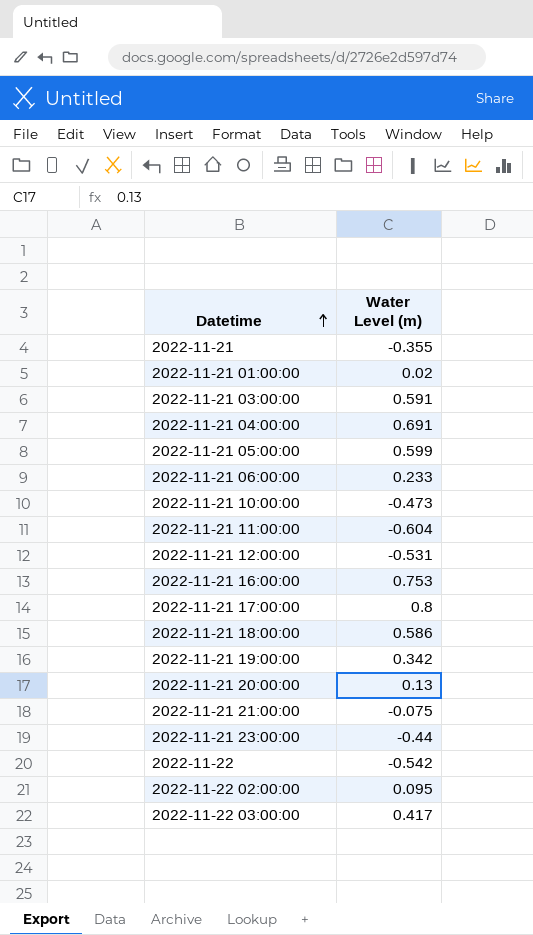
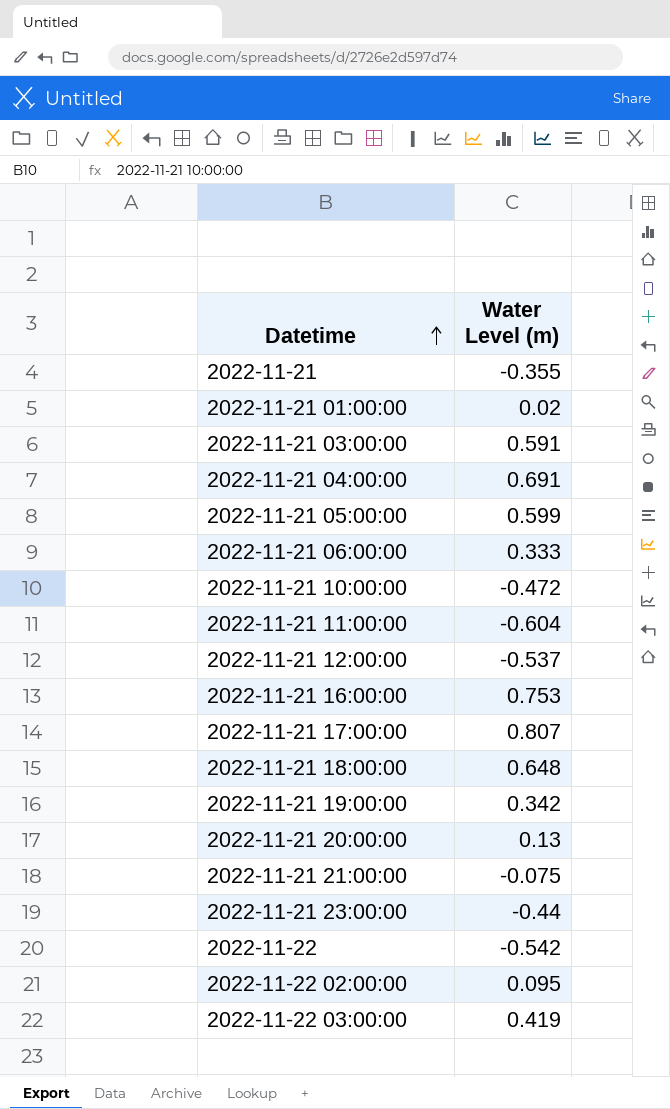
2022-11-21 06:00:00 | Water Level (m): 0.233 -> 0.333
2022-11-21 10:00:00 | Water Level (m): -0.473 -> -0.472
2022-11-21 12:00:00 | Water Level (m): -0.531 -> -0.537
2022-11-21 17:00:00 | Water Level (m): 0.8 -> 0.807
2022-11-21 18:00:00 | Water Level (m): 0.586 -> 0.648
2022-11-22 03:00:00 | Water Level (m): 0.417 -> 0.419

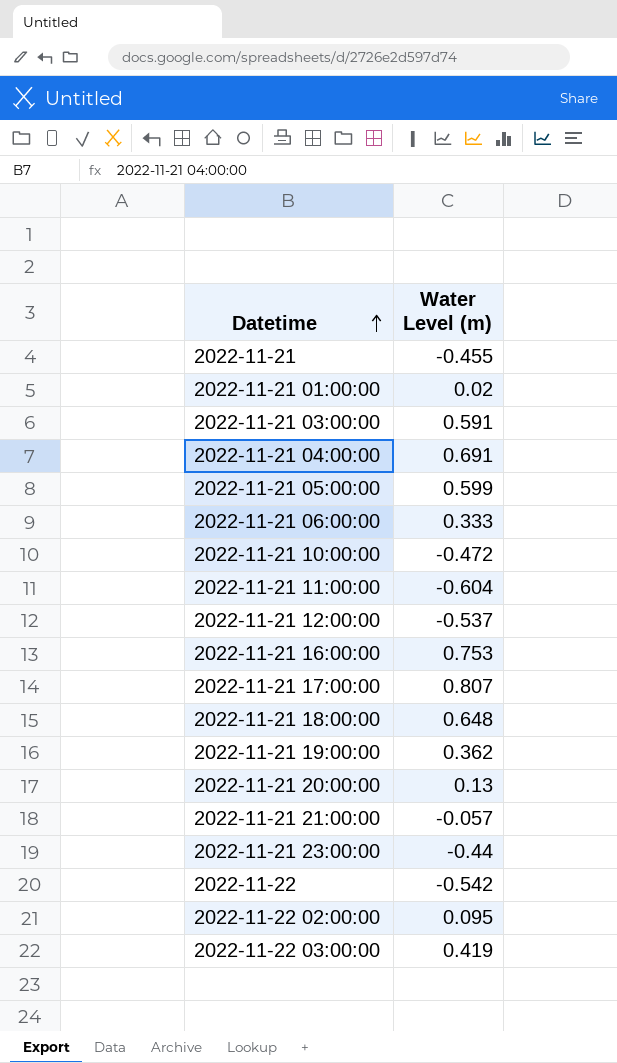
2022-11-21 | Water Level (m): -0.355 -> -0.455
2022-11-21 19:00:00 | Water Level (m): 0.342 -> 0.362
2022-11-21 21:00:00 | Water Level (m): -0.075 -> -0.057

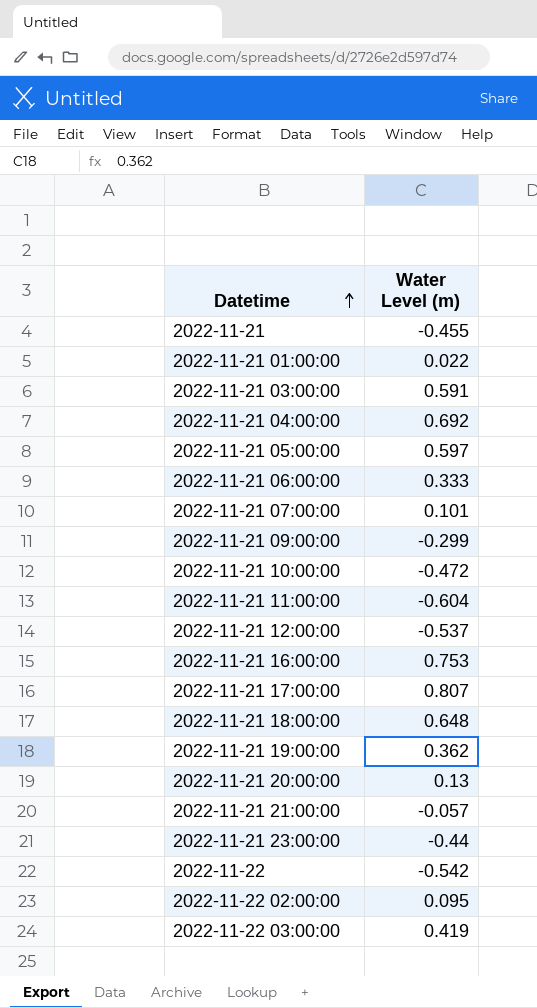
2022-11-21 01:00:00 | Water Level (m): 0.02 -> 0.022
2022-11-21 04:00:00 | Water Level (m): 0.691 -> 0.692
2022-11-21 05:00:00 | Water Level (m): 0.599 -> 0.597
row 2022-11-21 07:00:00: none -> 0.101
row 2022-11-21 09:00:00: none -> -0.299

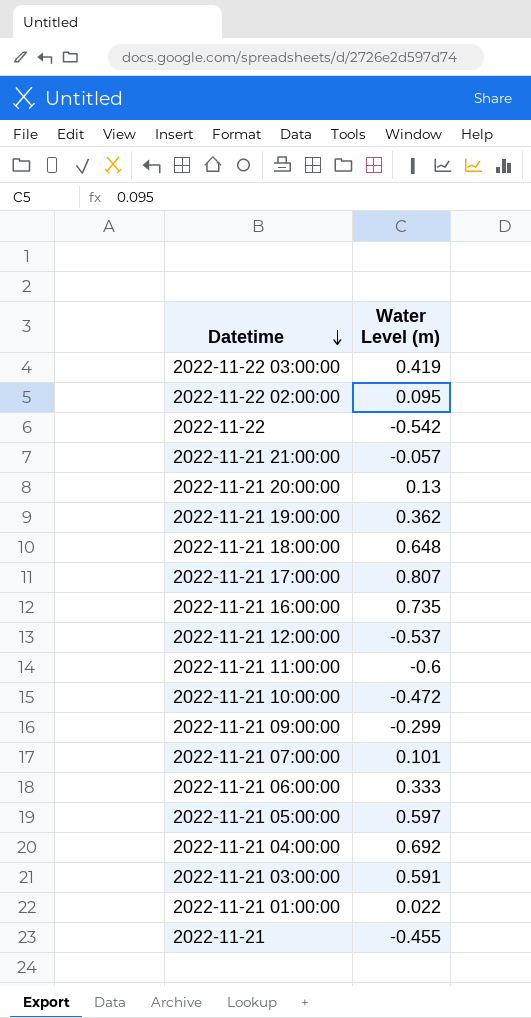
row order: Datetime ascending -> Datetime descending
row 2022-11-21 23:00:00: -0.44 -> none
2022-11-21 16:00:00 | Water Level (m): 0.753 -> 0.735
2022-11-21 11:00:00 | Water Level (m): -0.604 -> -0.6

